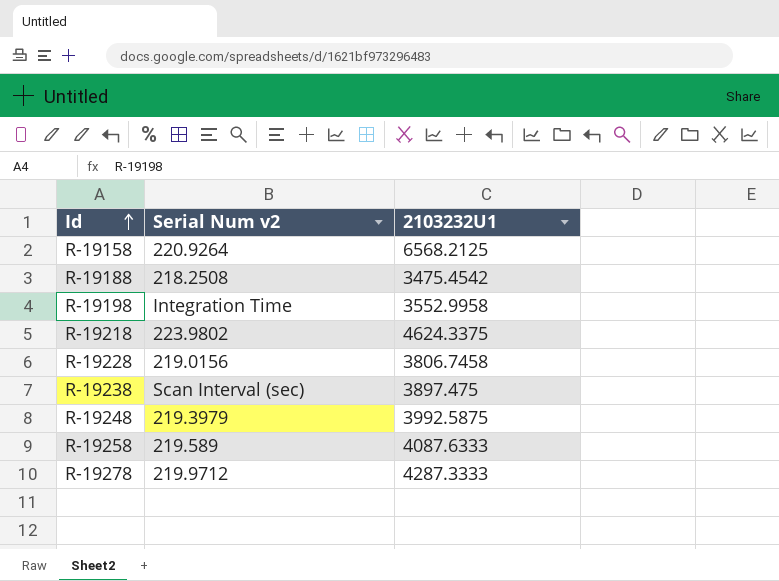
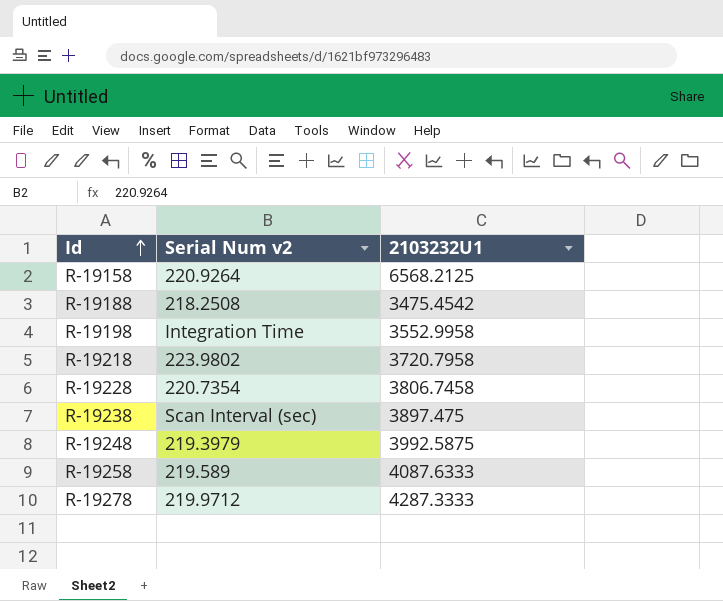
R-19218 | 2103232U1: 4624.3375 -> 3720.7958
R-19228 | Serial Num v2: 219.0156 -> 220.7354

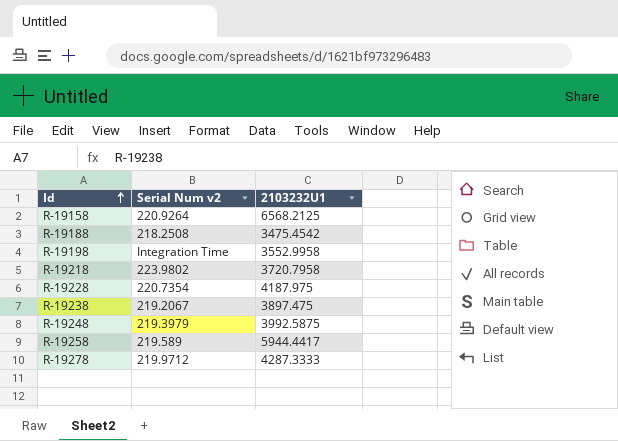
R-19228 | 2103232U1: 3806.7458 -> 4187.975
R-19238 | Serial Num v2: Scan Interval (sec) -> 219.2067
R-19258 | 2103232U1: 4087.6333 -> 5944.4417

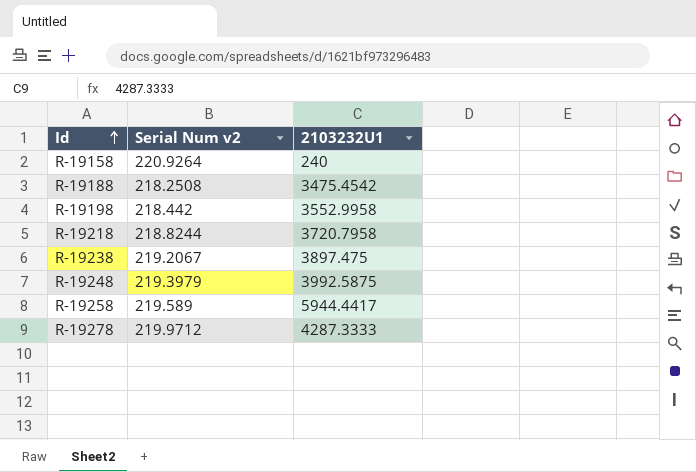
row R-19228: 220.7354 | 4187.975 -> none
R-19158 | 2103232U1: 6568.2125 -> 240
R-19198 | Serial Num v2: Integration Time -> 218.442
R-19218 | Serial Num v2: 223.9802 -> 218.8244

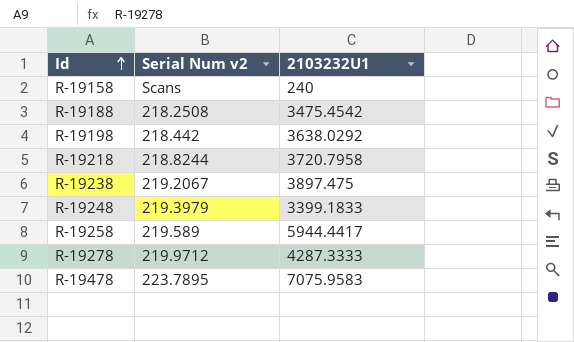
R-19158 | Serial Num v2: 220.9264 -> Scans
R-19198 | 2103232U1: 3552.9958 -> 3638.0292
R-19248 | 2103232U1: 3992.5875 -> 3399.1833
row R-19478: none -> 223.7895 | 7075.9583

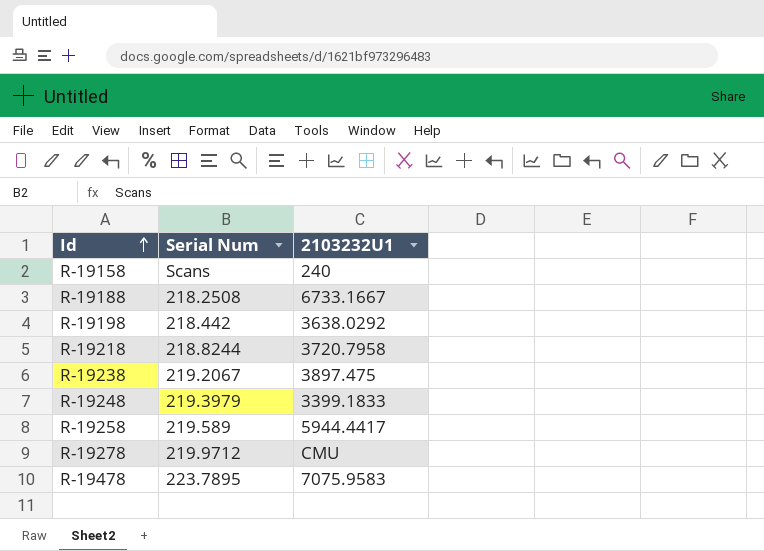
column name: Serial Num v2 -> Serial Num
R-19188 | 2103232U1: 3475.4542 -> 6733.1667
R-19278 | 2103232U1: 4287.3333 -> CMU

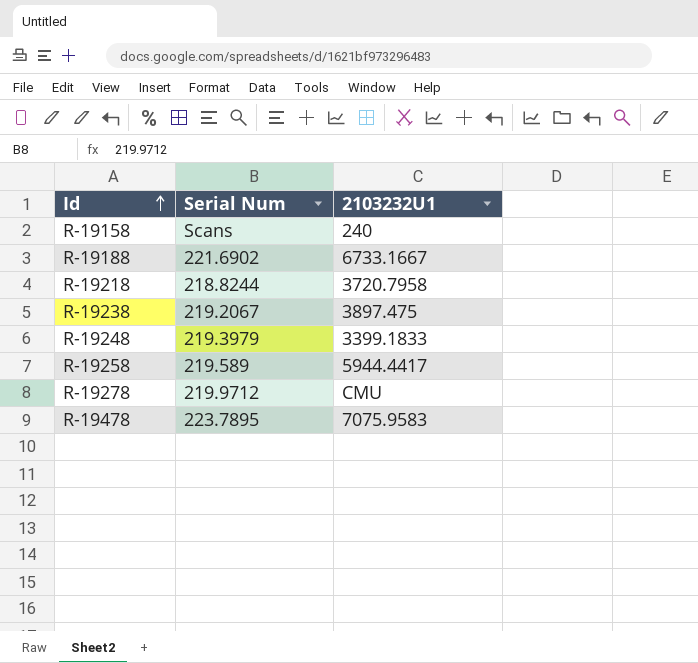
row R-19198: 218.442 | 3638.0292 -> none
R-19188 | Serial Num: 218.2508 -> 221.6902

